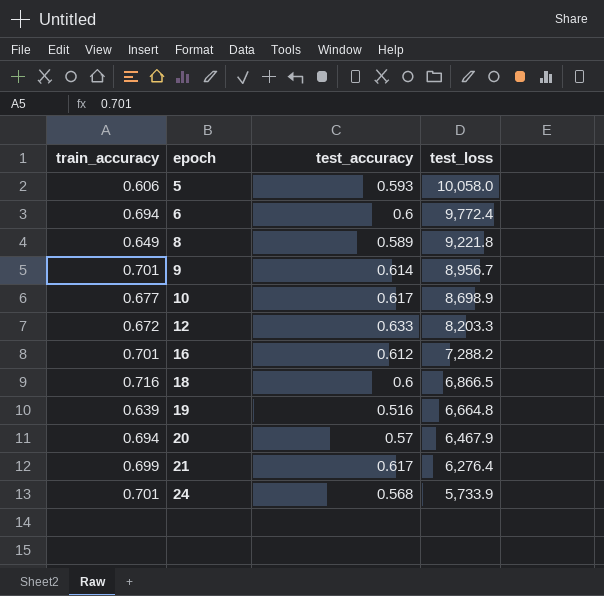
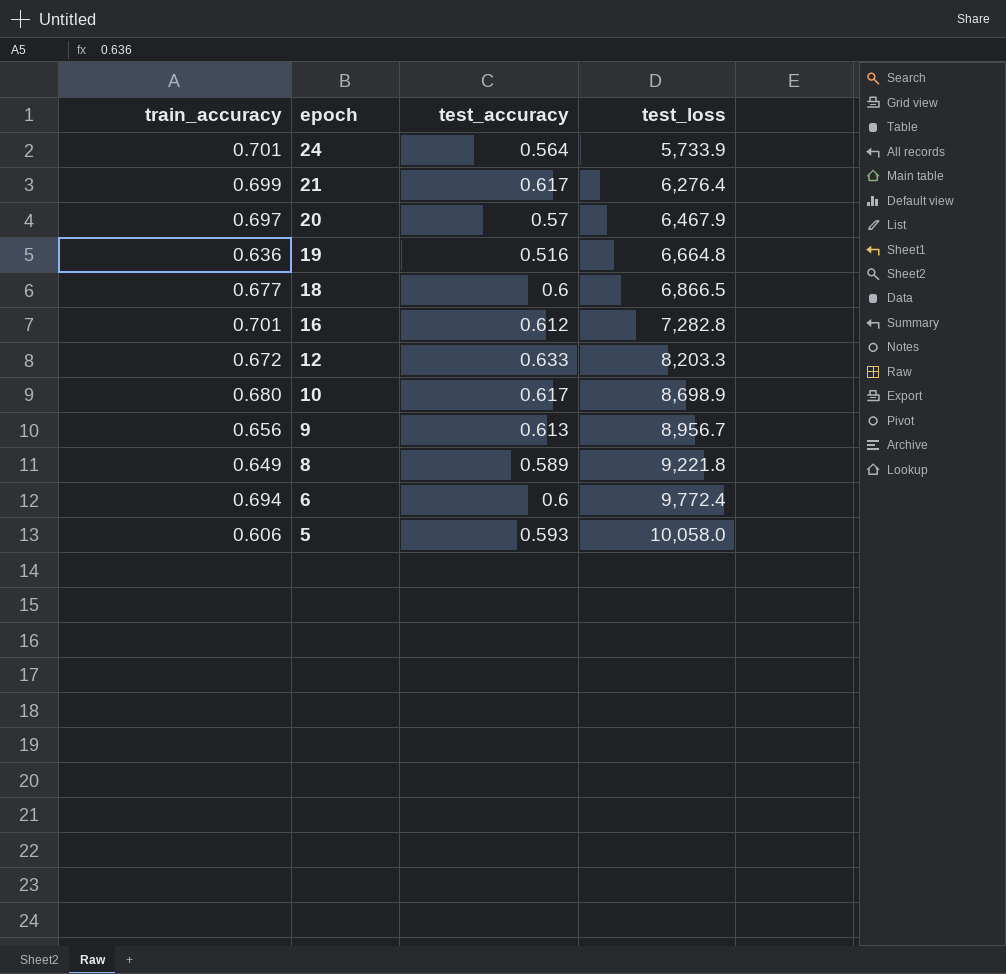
row order: epoch ascending -> epoch descending
24 | test_accuracy: 0.568 -> 0.564
20 | train_accuracy: 0.694 -> 0.697
19 | train_accuracy: 0.639 -> 0.636
18 | train_accuracy: 0.716 -> 0.677
16 | test_loss: 7,288.2 -> 7,282.8
10 | train_accuracy: 0.677 -> 0.680
9 | train_accuracy: 0.701 -> 0.656
9 | test_accuracy: 0.614 -> 0.613

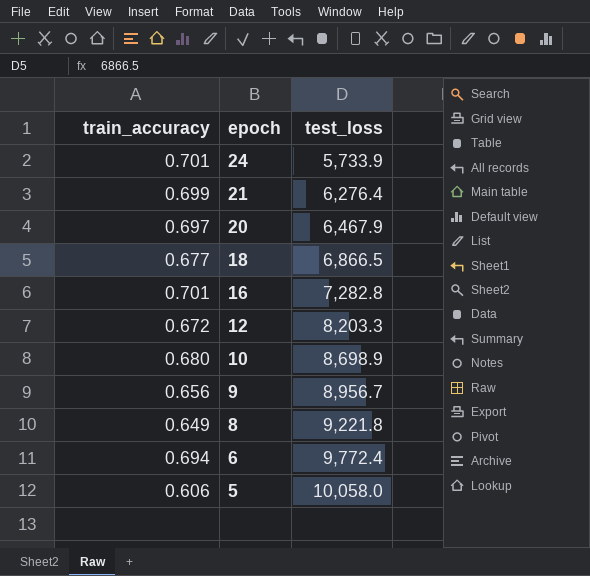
column test_accuracy | position: 3 -> none
row 19: 0.636 | 0.516 | 6,664.8 -> none

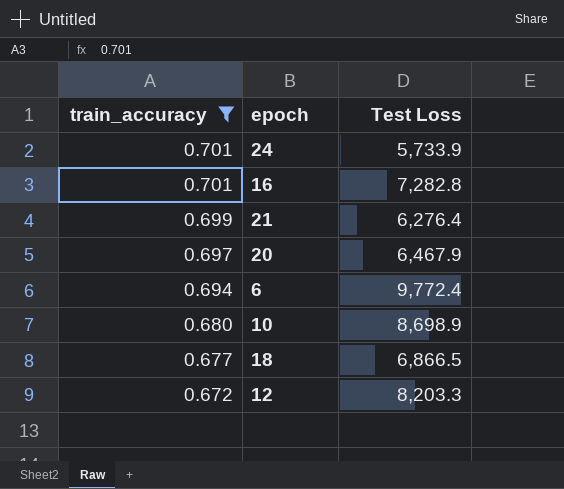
filter: none -> train_accuracy >= 0.672
row order: epoch descending -> train_accuracy descending
column name: test_loss -> Test Loss

